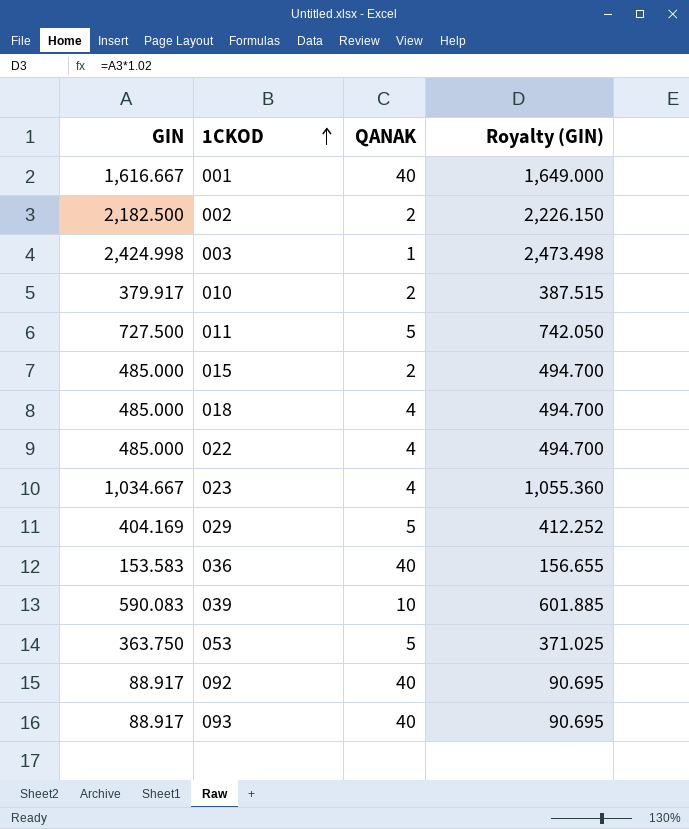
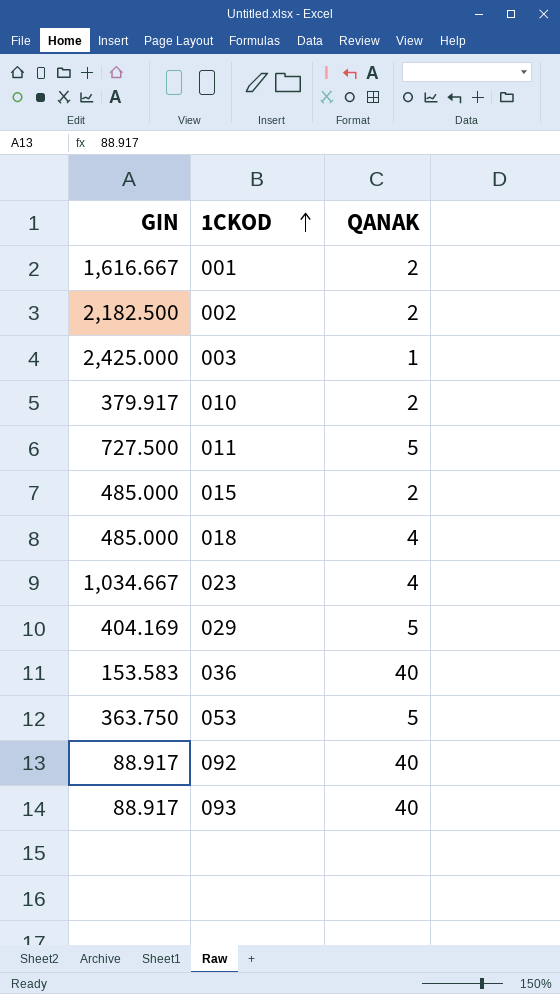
column Royalty (GIN) | formula: [GIN] * 1.02 -> none
row 022: 485.000 | 4 | 494.700 -> none
row 039: 590.083 | 10 | 601.885 -> none
001 | QANAK: 40 -> 2
003 | GIN: 2,424.998 -> 2,425.000

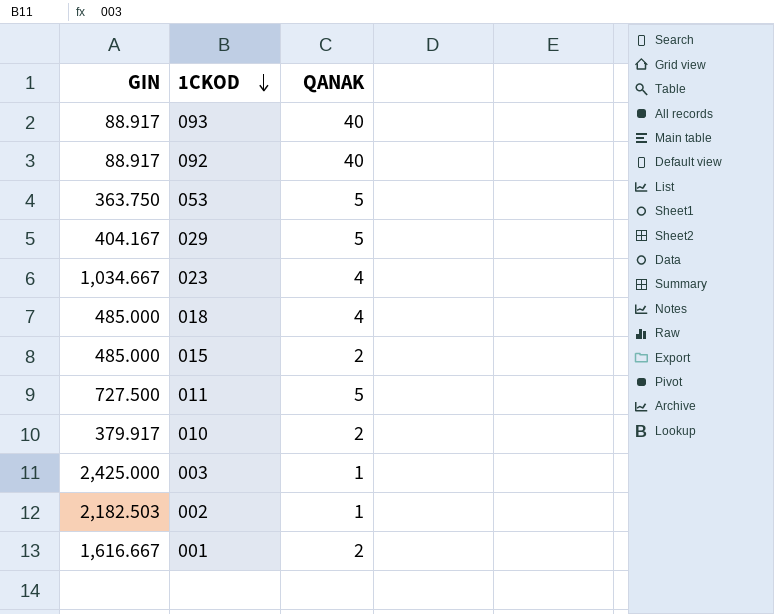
row order: 1CKOD ascending -> 1CKOD descending
row 036: 153.583 | 40 -> none
029 | GIN: 404.169 -> 404.167
002 | GIN: 2,182.500 -> 2,182.503
002 | QANAK: 2 -> 1

